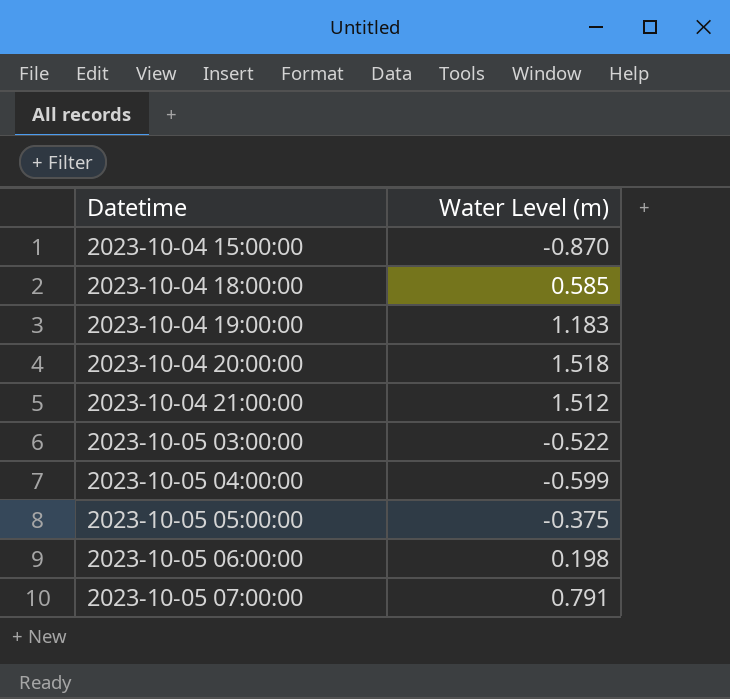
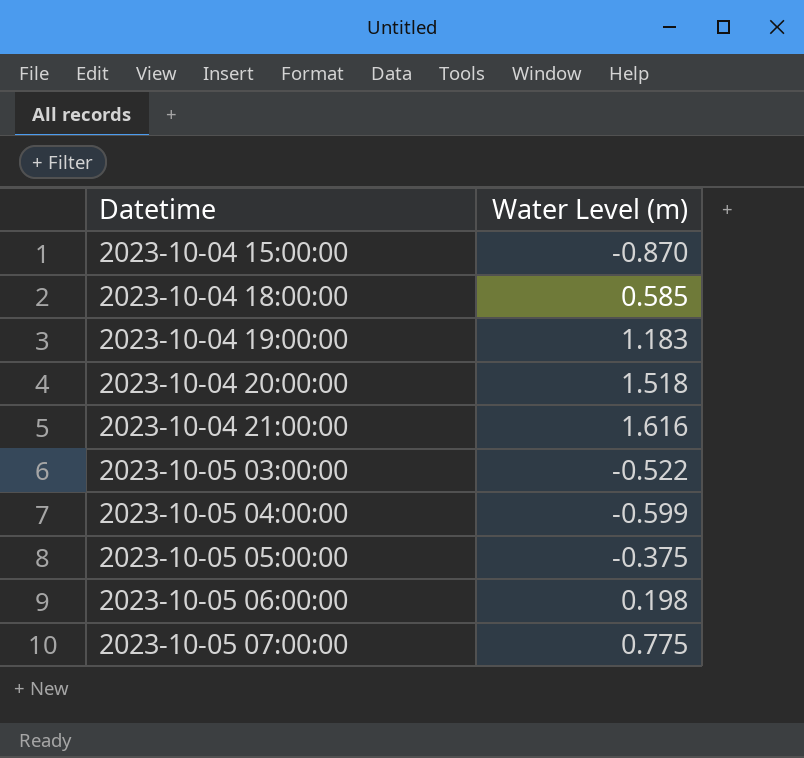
2023-10-04 21:00:00 | Water Level (m): 1.512 -> 1.616
2023-10-05 07:00:00 | Water Level (m): 0.791 -> 0.775

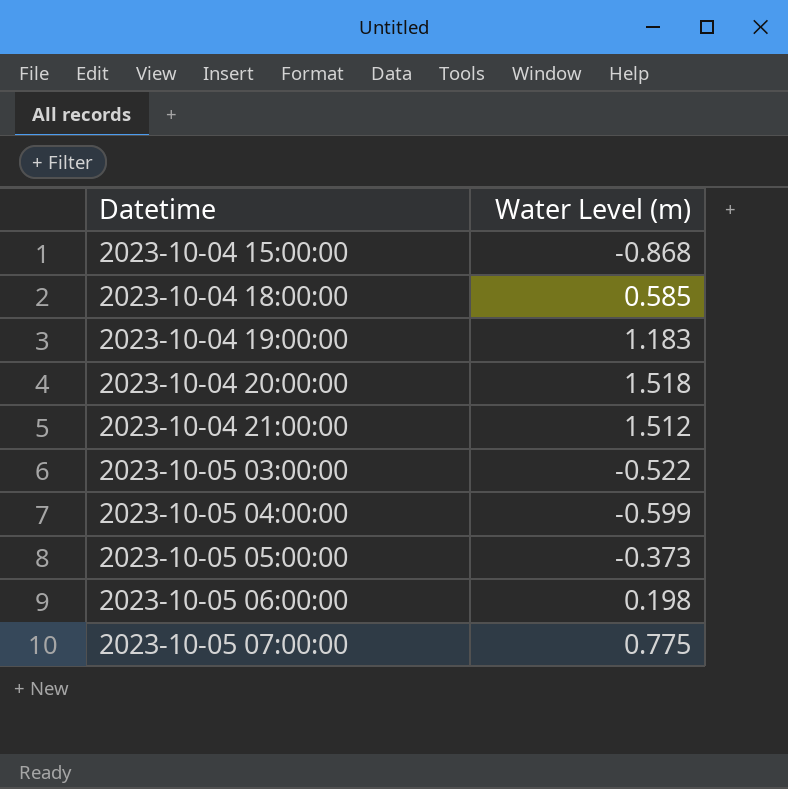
2023-10-04 15:00:00 | Water Level (m): -0.870 -> -0.868
2023-10-04 21:00:00 | Water Level (m): 1.616 -> 1.512
2023-10-05 05:00:00 | Water Level (m): -0.375 -> -0.373

